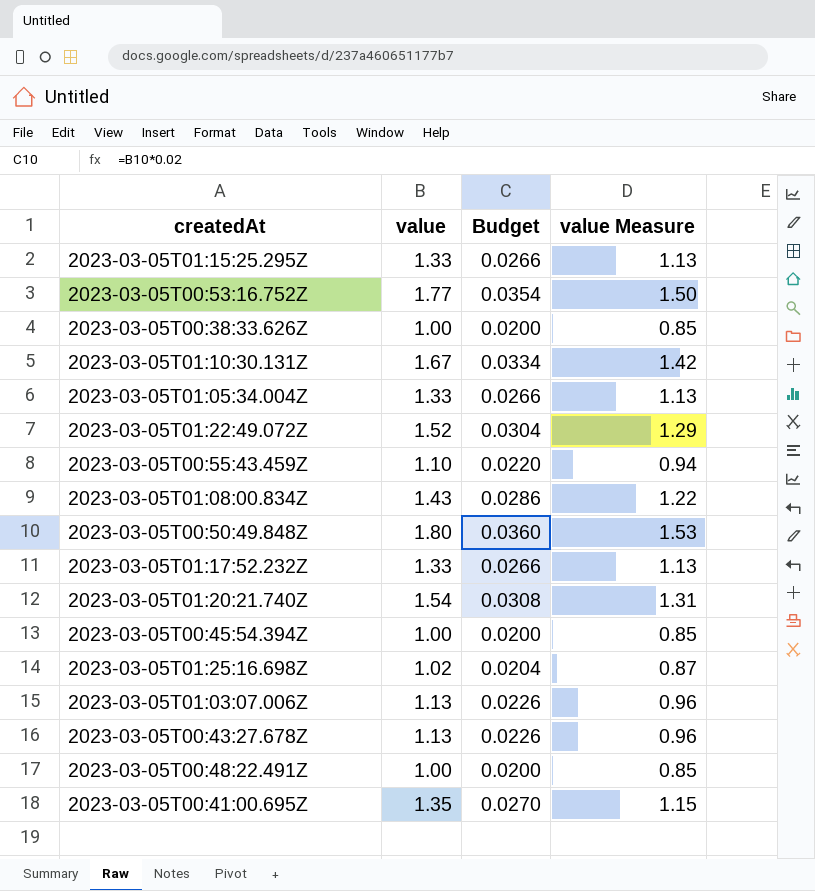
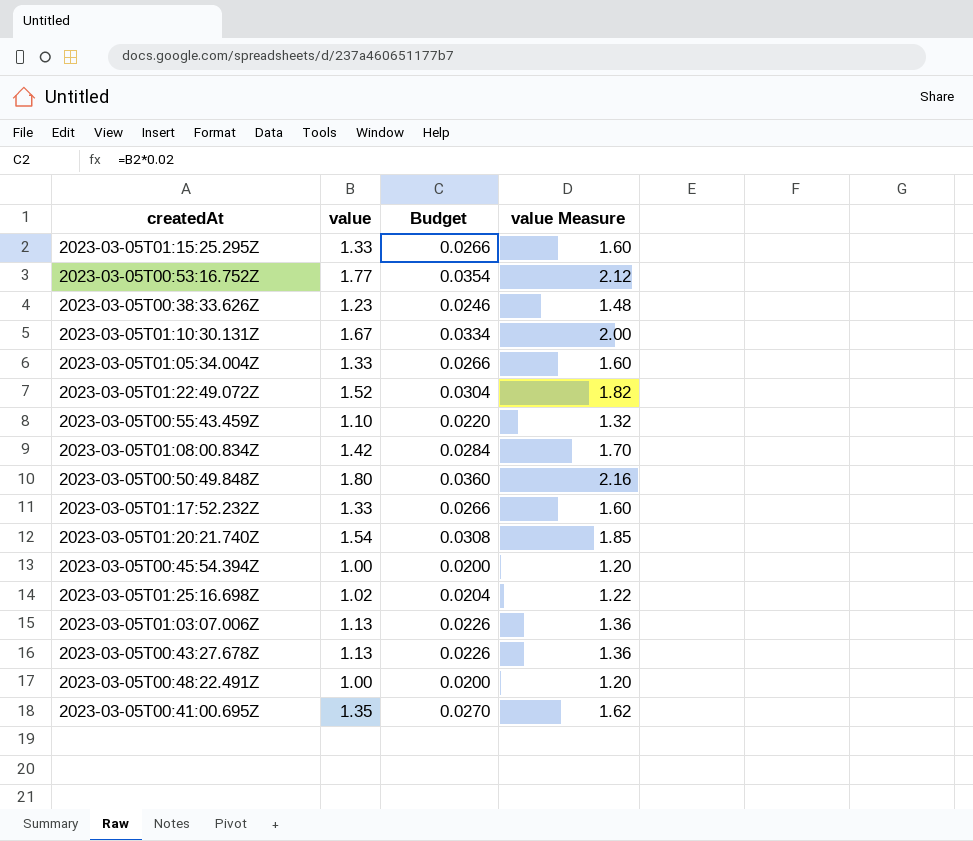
column value Measure | formula: [value] * 0.85 -> [value] * 1.2
2023-03-05T00:38:33.626Z | value: 1.00 -> 1.23
2023-03-05T00:38:33.626Z | Budget: 0.0200 -> 0.0246
2023-03-05T01:08:00.834Z | value: 1.43 -> 1.42
2023-03-05T01:08:00.834Z | Budget: 0.0286 -> 0.0284

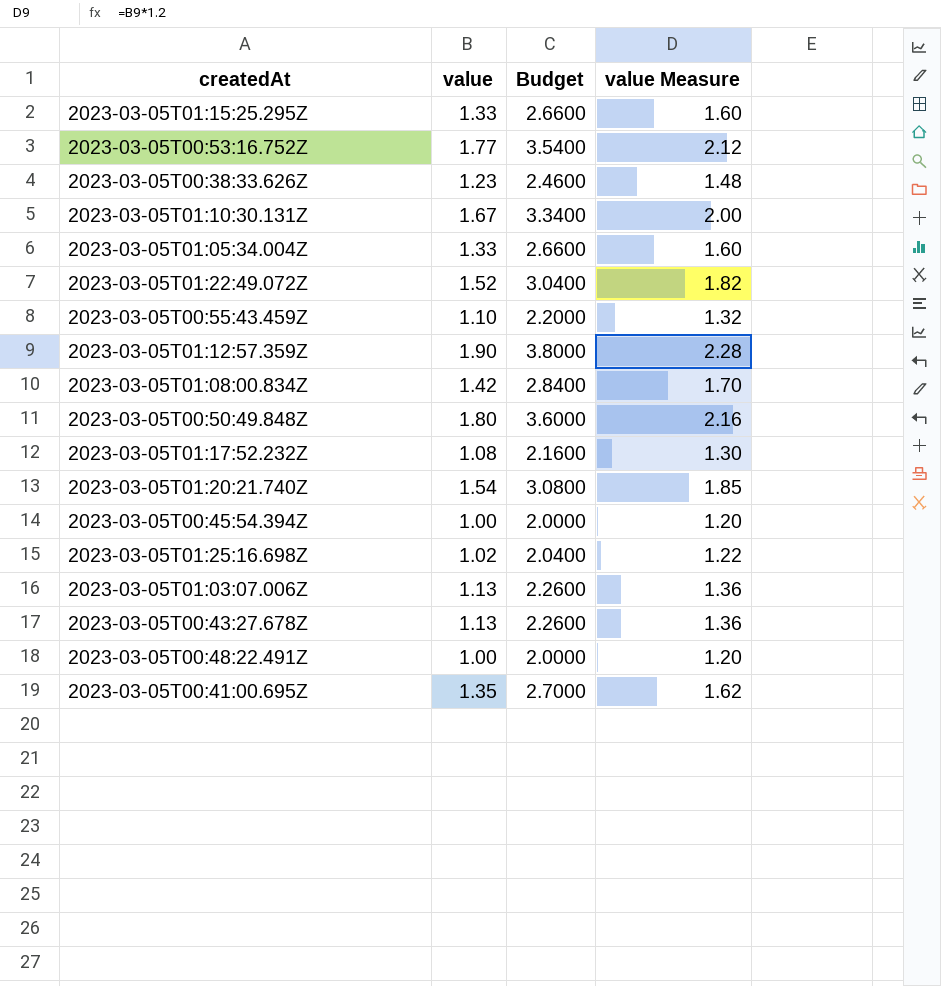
column Budget | formula: [value] * 0.02 -> [value] * 2
row 2023-03-05T01:12:57.359Z: none -> 1.90 | 3.8000 | 2.28
2023-03-05T01:17:52.232Z | value: 1.33 -> 1.08
2023-03-05T01:17:52.232Z | value Measure: 1.60 -> 1.30

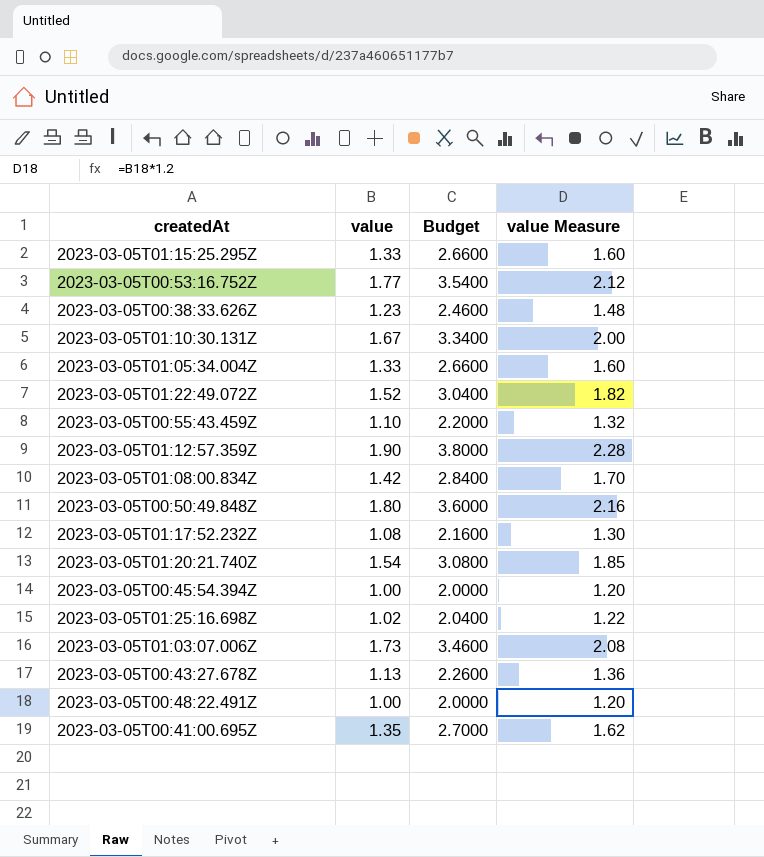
2023-03-05T01:03:07.006Z | value: 1.13 -> 1.73
2023-03-05T01:03:07.006Z | Budget: 2.2600 -> 3.4600
2023-03-05T01:03:07.006Z | value Measure: 1.36 -> 2.08

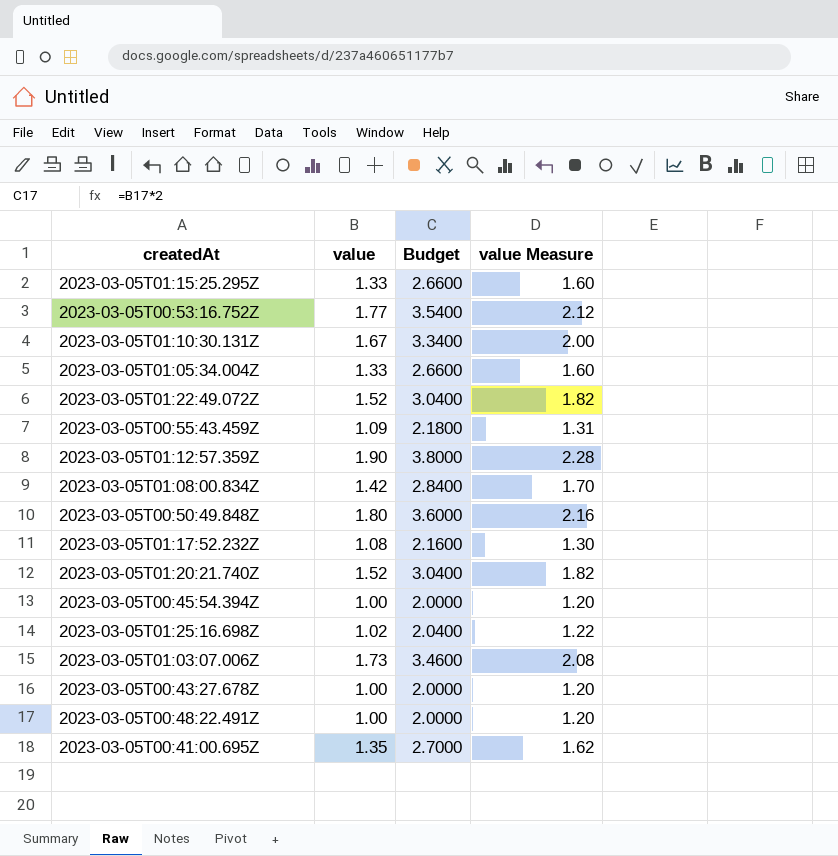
row 2023-03-05T00:38:33.626Z: 1.23 | 2.4600 | 1.48 -> none
2023-03-05T00:55:43.459Z | value: 1.10 -> 1.09
2023-03-05T00:55:43.459Z | Budget: 2.2000 -> 2.1800
2023-03-05T00:55:43.459Z | value Measure: 1.32 -> 1.31
2023-03-05T01:20:21.740Z | value: 1.54 -> 1.52
2023-03-05T01:20:21.740Z | Budget: 3.0800 -> 3.0400
2023-03-05T01:20:21.740Z | value Measure: 1.85 -> 1.82
2023-03-05T00:43:27.678Z | value: 1.13 -> 1.00
2023-03-05T00:43:27.678Z | Budget: 2.2600 -> 2.0000
2023-03-05T00:43:27.678Z | value Measure: 1.36 -> 1.20

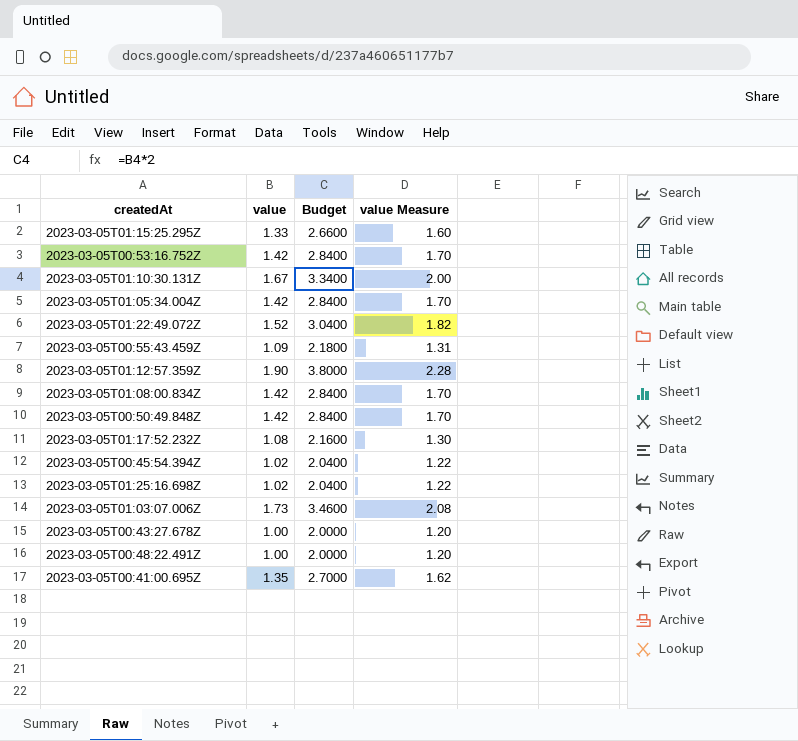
row 2023-03-05T01:20:21.740Z: 1.52 | 3.0400 | 1.82 -> none
2023-03-05T00:53:16.752Z | value: 1.77 -> 1.42
2023-03-05T00:53:16.752Z | Budget: 3.5400 -> 2.8400
2023-03-05T00:53:16.752Z | value Measure: 2.12 -> 1.70
2023-03-05T01:05:34.004Z | value: 1.33 -> 1.42
2023-03-05T01:05:34.004Z | Budget: 2.6600 -> 2.8400
2023-03-05T01:05:34.004Z | value Measure: 1.60 -> 1.70
2023-03-05T00:50:49.848Z | value: 1.80 -> 1.42
2023-03-05T00:50:49.848Z | Budget: 3.6000 -> 2.8400
2023-03-05T00:50:49.848Z | value Measure: 2.16 -> 1.70
2023-03-05T00:45:54.394Z | value: 1.00 -> 1.02
2023-03-05T00:45:54.394Z | Budget: 2.0000 -> 2.0400
2023-03-05T00:45:54.394Z | value Measure: 1.20 -> 1.22

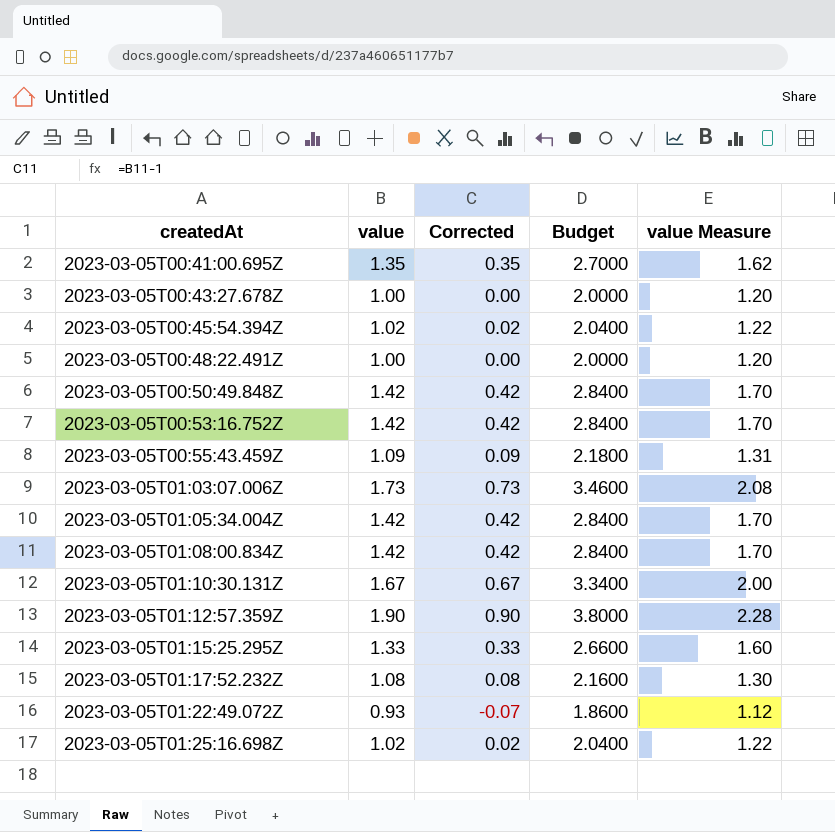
row order: none -> createdAt ascending
column Corrected | formula: none -> [value] - 1
2023-03-05T01:22:49.072Z | value: 1.52 -> 0.93
2023-03-05T01:22:49.072Z | Budget: 3.0400 -> 1.8600
2023-03-05T01:22:49.072Z | value Measure: 1.82 -> 1.12

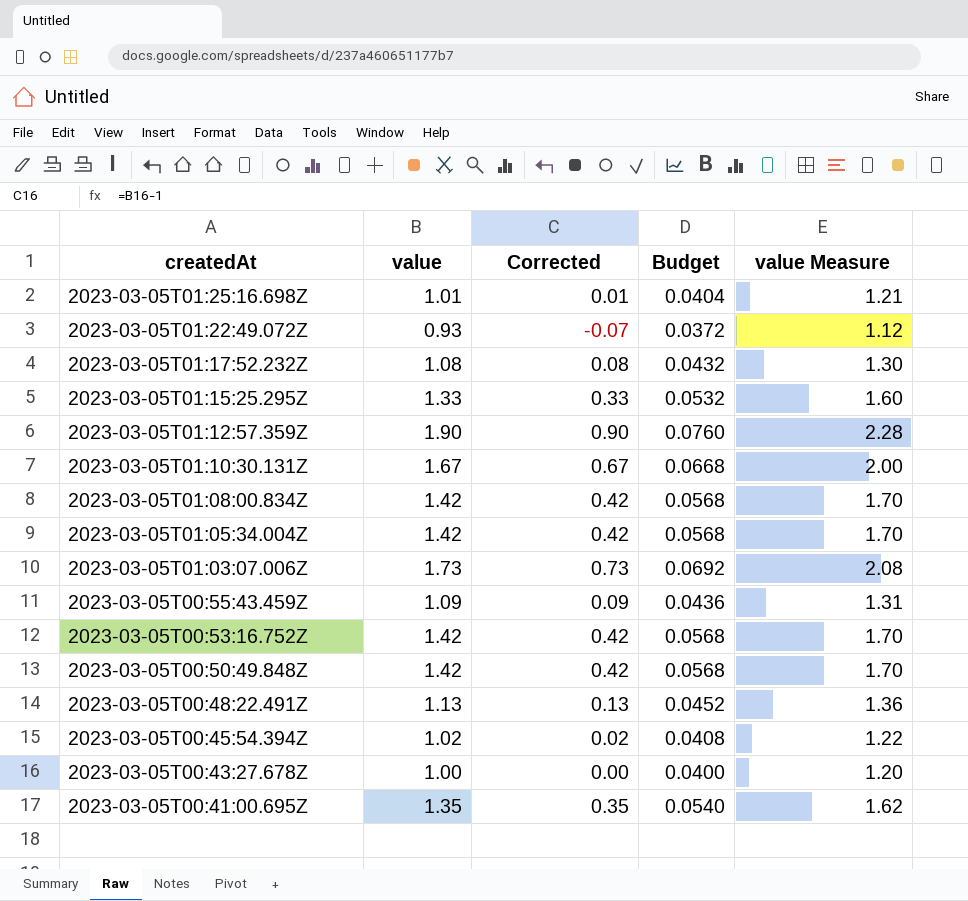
row order: createdAt ascending -> createdAt descending
column Budget | formula: [value] * 2 -> [value] * 0.04
2023-03-05T01:25:16.698Z | value: 1.02 -> 1.01
2023-03-05T01:25:16.698Z | Corrected: 0.02 -> 0.01
2023-03-05T01:25:16.698Z | value Measure: 1.22 -> 1.21
2023-03-05T00:48:22.491Z | value: 1.00 -> 1.13
2023-03-05T00:48:22.491Z | Corrected: 0.00 -> 0.13
2023-03-05T00:48:22.491Z | value Measure: 1.20 -> 1.36

